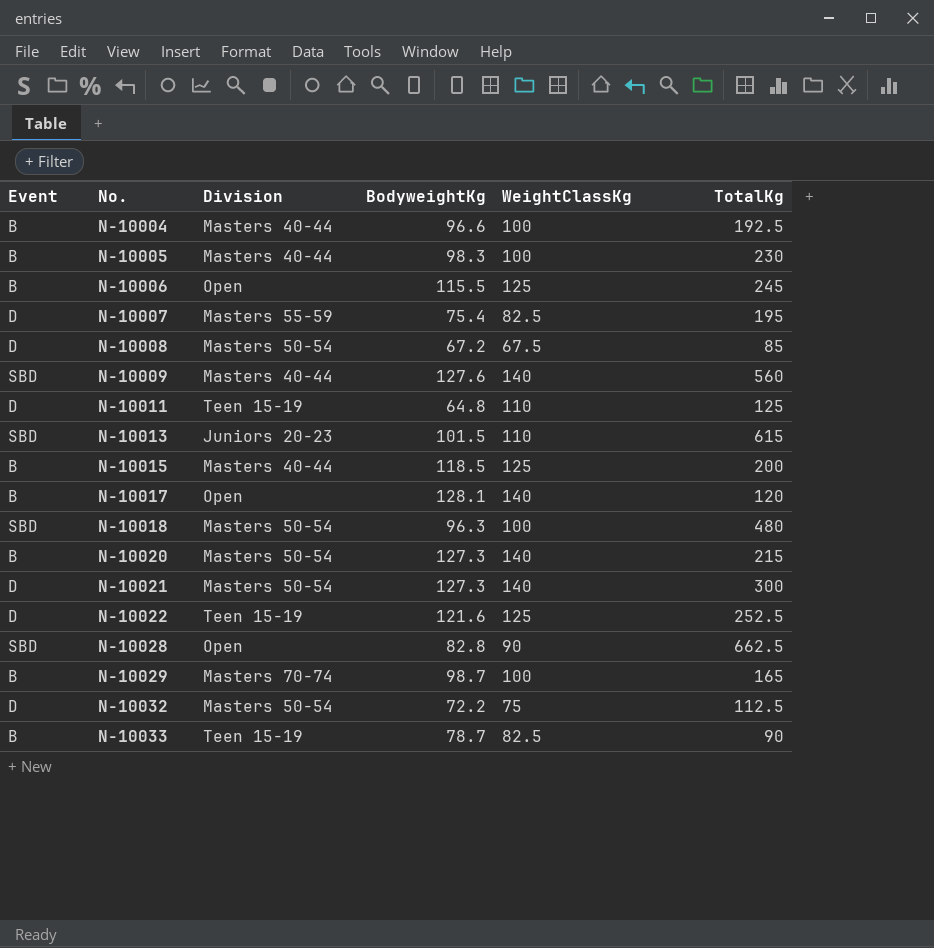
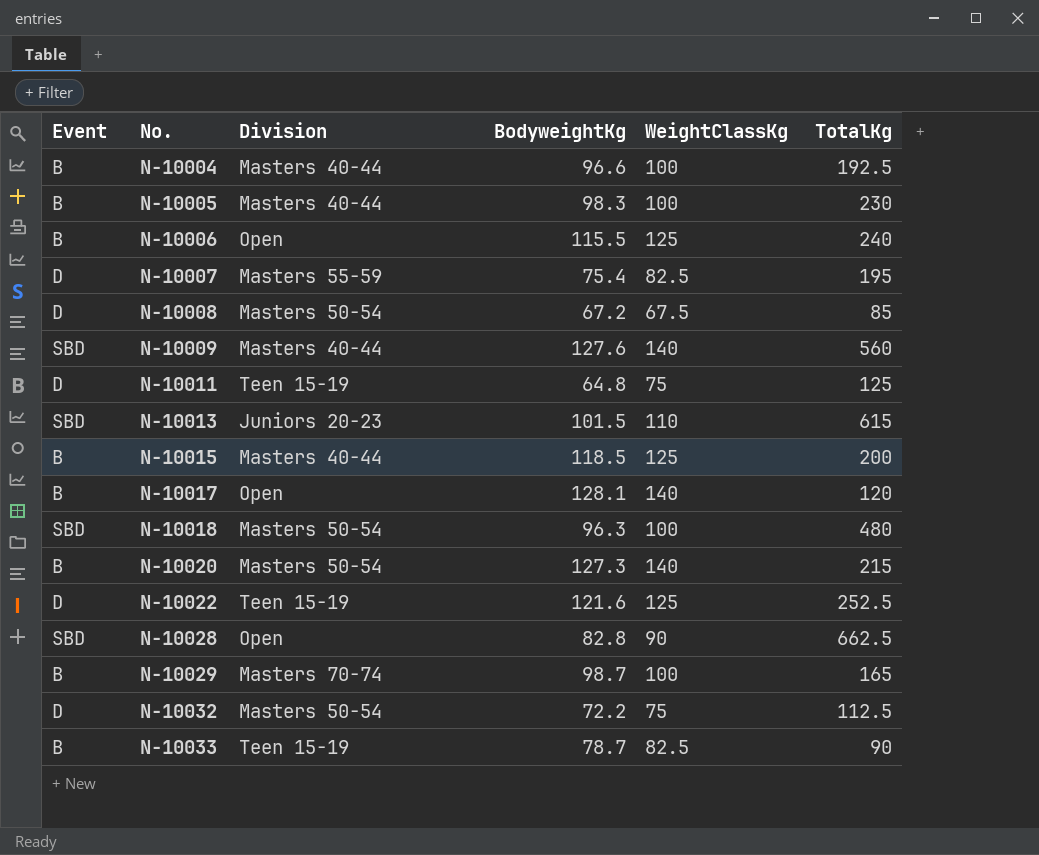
row N-10021: D | Masters 50-54 | 127.3 | 140 | 300 -> none
N-10006 | TotalKg: 245 -> 240
N-10011 | WeightClassKg: 110 -> 75

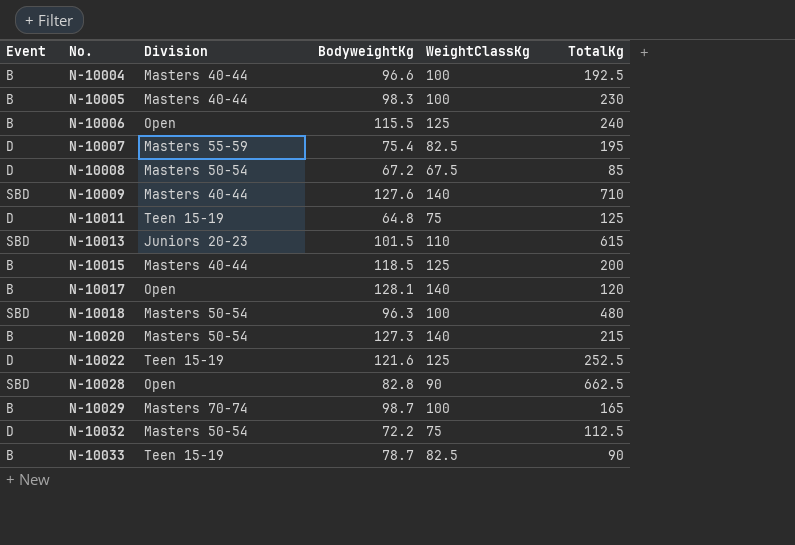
N-10009 | TotalKg: 560 -> 710

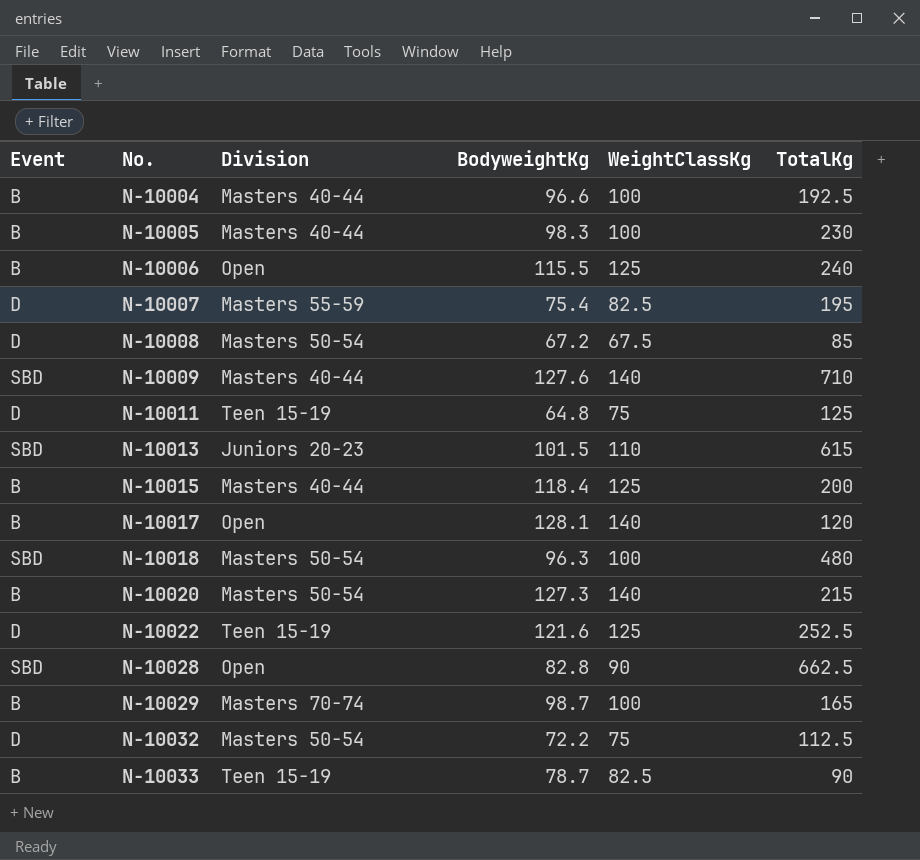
N-10015 | BodyweightKg: 118.5 -> 118.4

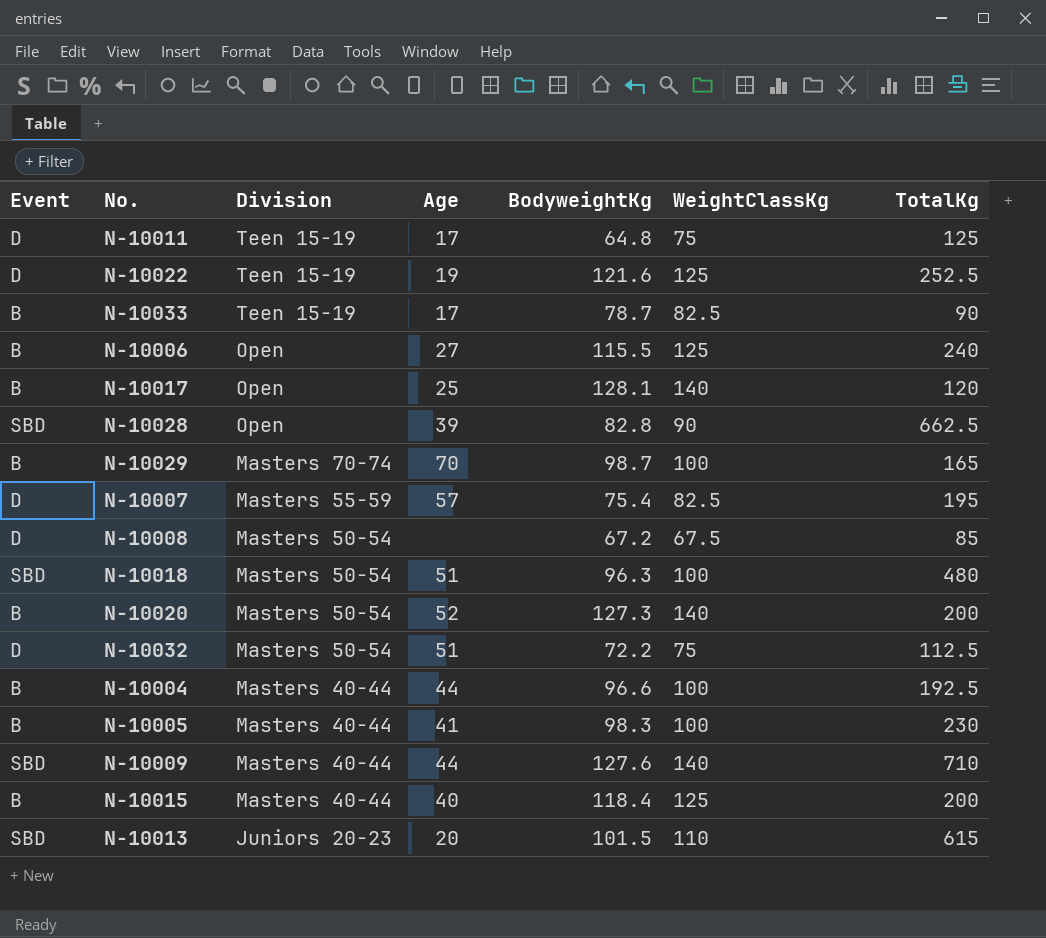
row order: No. ascending -> Division descending
column Age | position: none -> 4
N-10020 | TotalKg: 215 -> 200

